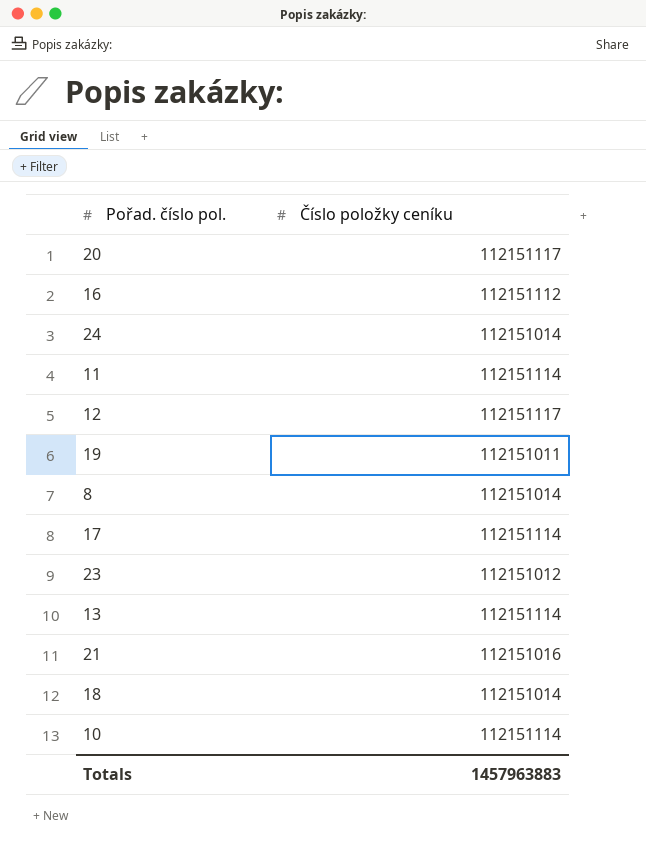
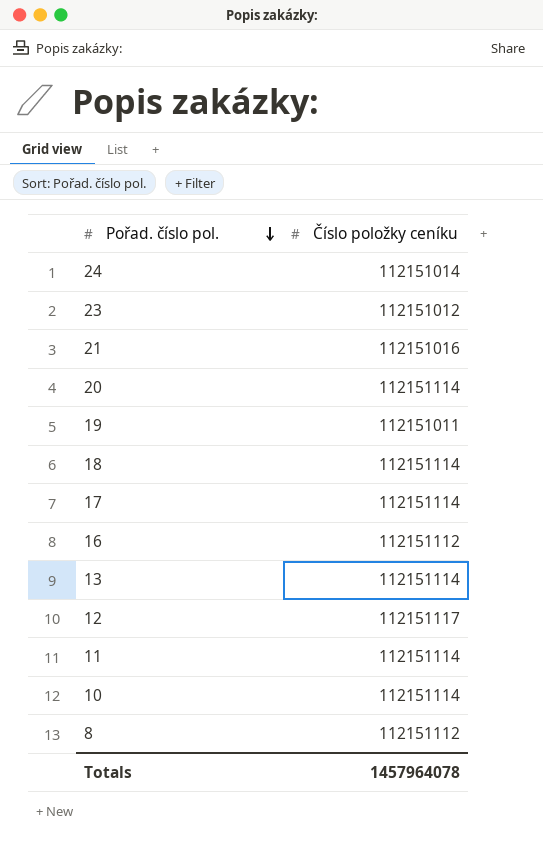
row order: none -> Pořad. číslo pol. descending
20 | Číslo položky ceníku: 112151117 -> 112151114
18 | Číslo položky ceníku: 112151014 -> 112151114
8 | Číslo položky ceníku: 112151014 -> 112151112
Totals | Číslo položky ceníku: 1457963883 -> 1457964078

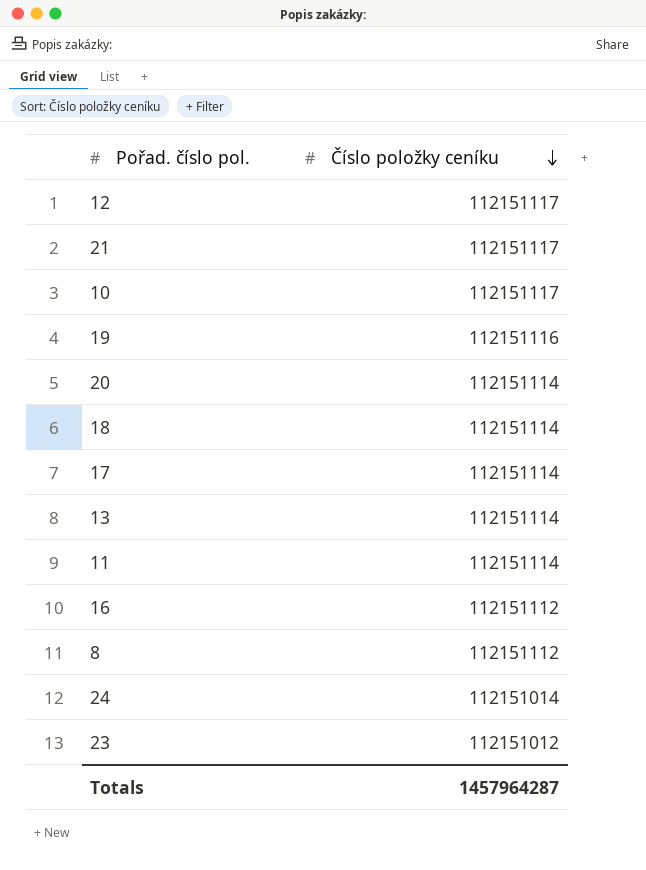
row order: Pořad. číslo pol. descending -> Číslo položky ceníku descending
21 | Číslo položky ceníku: 112151016 -> 112151117
10 | Číslo položky ceníku: 112151114 -> 112151117
19 | Číslo položky ceníku: 112151011 -> 112151116
Totals | Číslo položky ceníku: 1457964078 -> 1457964287

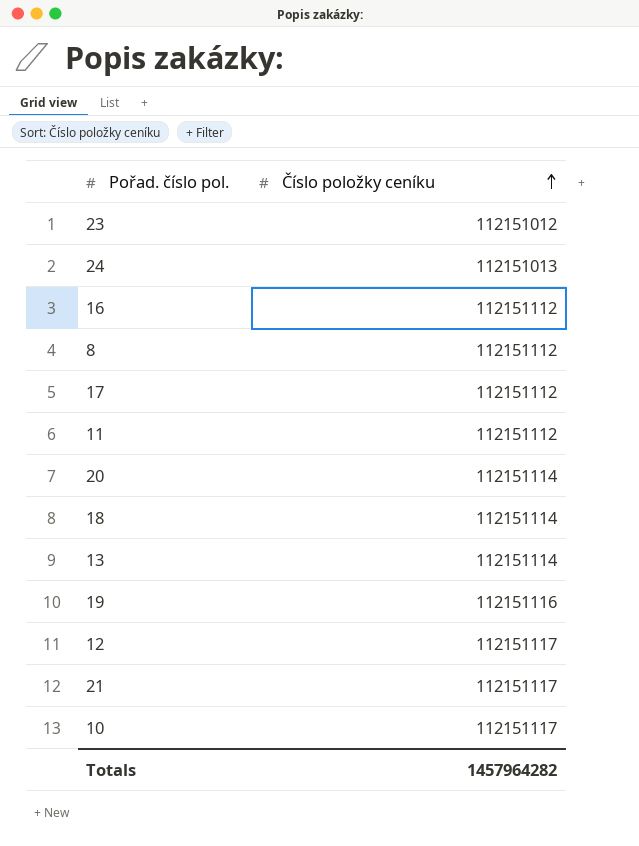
row order: Číslo položky ceníku descending -> Číslo položky ceníku ascending
24 | Číslo položky ceníku: 112151014 -> 112151013
17 | Číslo položky ceníku: 112151114 -> 112151112
11 | Číslo položky ceníku: 112151114 -> 112151112
Totals | Číslo položky ceníku: 1457964287 -> 1457964282

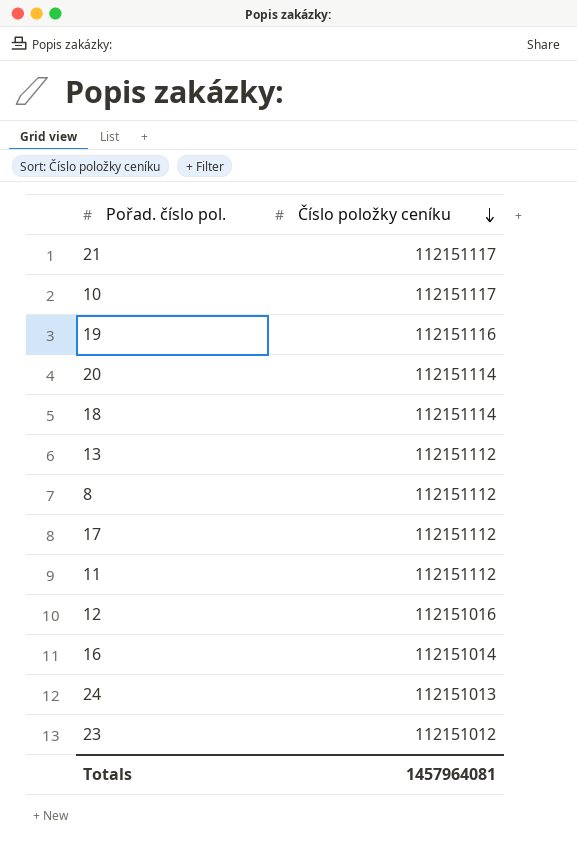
row order: Číslo položky ceníku ascending -> Číslo položky ceníku descending
13 | Číslo položky ceníku: 112151114 -> 112151112
12 | Číslo položky ceníku: 112151117 -> 112151016
16 | Číslo položky ceníku: 112151112 -> 112151014
Totals | Číslo položky ceníku: 1457964282 -> 1457964081

